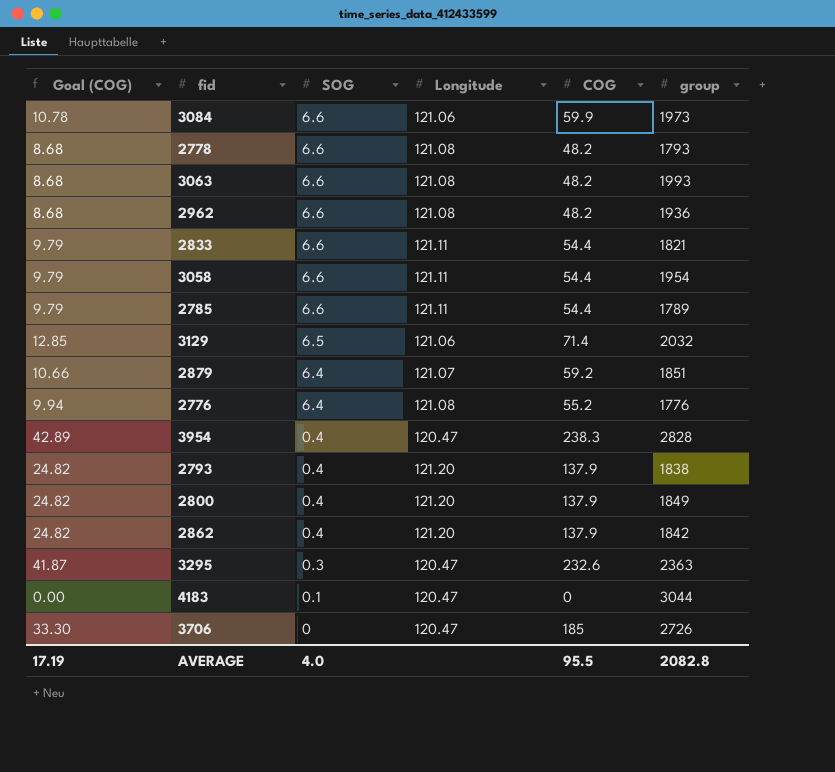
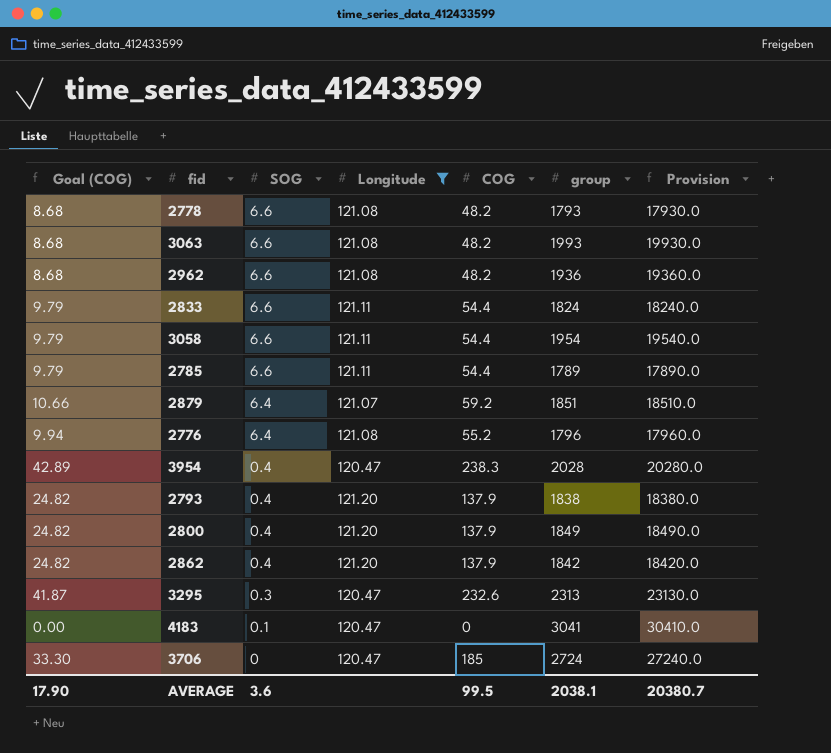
filter: none -> Longitude != 121.06
column Provision | formula: none -> [group] * 10
2833 | group: 1821 -> 1824
2776 | group: 1776 -> 1796
3954 | group: 2828 -> 2028
3295 | group: 2363 -> 2313
4183 | group: 3044 -> 3041
3706 | group: 2726 -> 2724
AVERAGE | Goal (COG): 17.19 -> 17.90
AVERAGE | SOG: 4.0 -> 3.6
AVERAGE | COG: 95.5 -> 99.5
AVERAGE | group: 2082.8 -> 2038.1

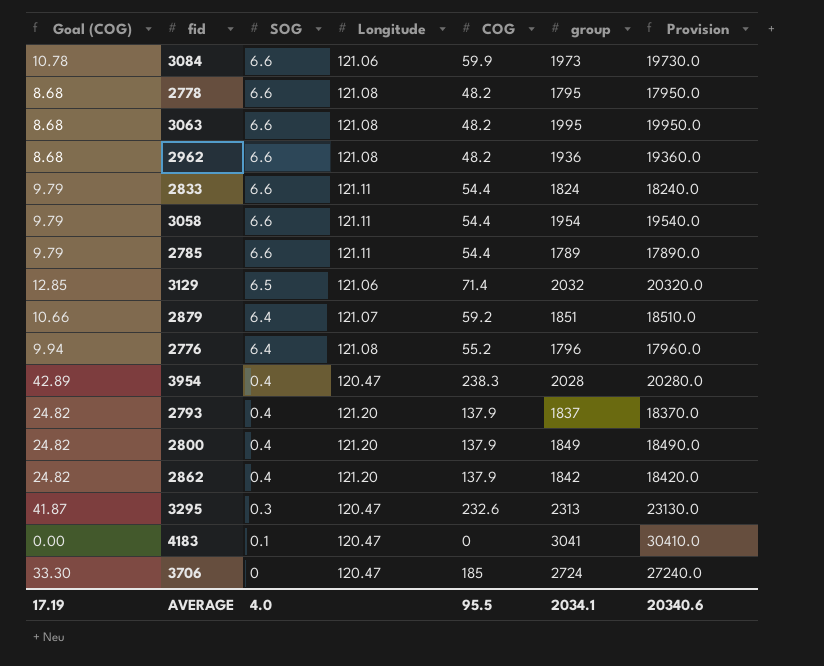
filter: Longitude != 121.06 -> none
2778 | group: 1793 -> 1795
2778 | Provision: 17930.0 -> 17950.0
3063 | group: 1993 -> 1995
3063 | Provision: 19930.0 -> 19950.0
2793 | group: 1838 -> 1837
2793 | Provision: 18380.0 -> 18370.0
AVERAGE | Goal (COG): 17.90 -> 17.19
AVERAGE | SOG: 3.6 -> 4.0
AVERAGE | COG: 99.5 -> 95.5
AVERAGE | group: 2038.1 -> 2034.1
AVERAGE | Provision: 20380.7 -> 20340.6

